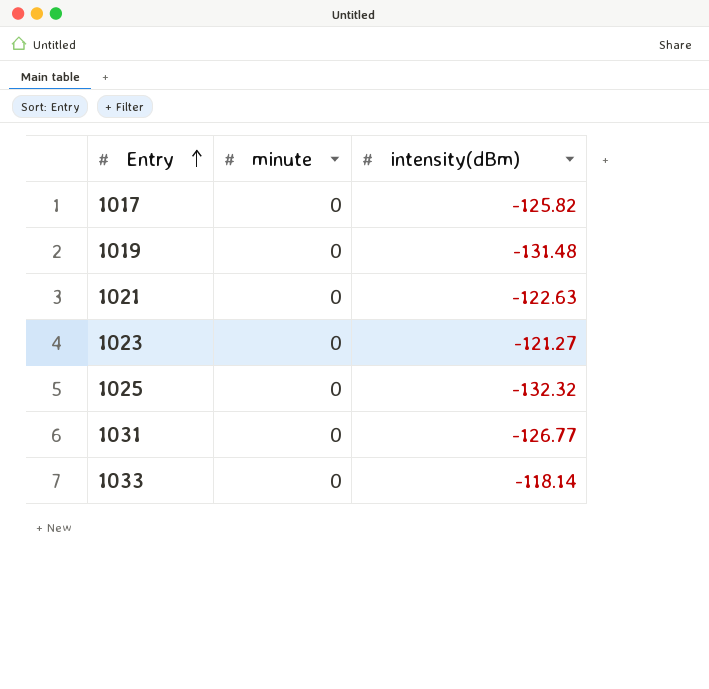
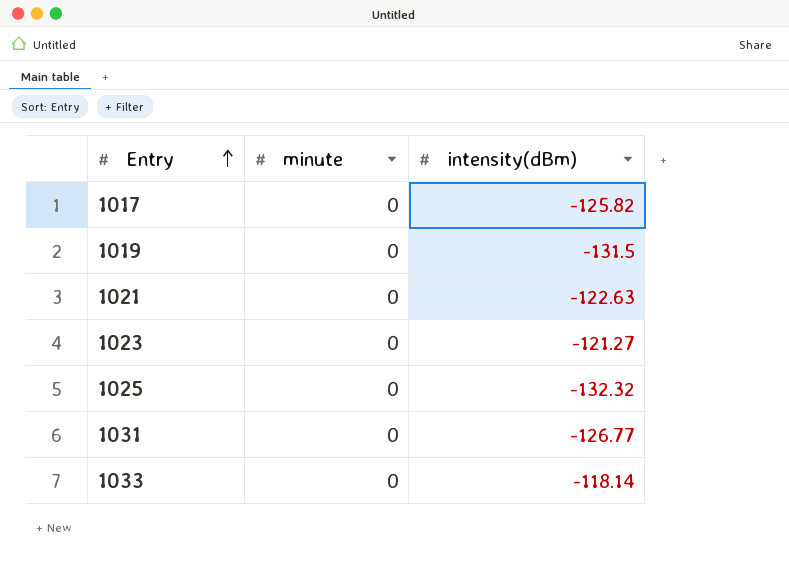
1019 | intensity(dBm): -131.48 -> -131.5

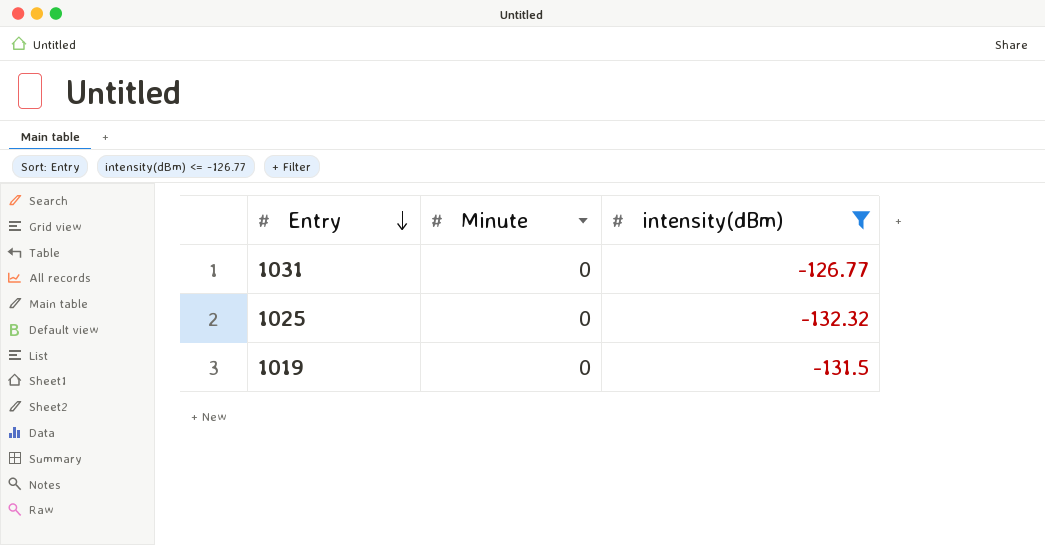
filter: none -> intensity(dBm) <= -126.77
row order: Entry ascending -> Entry descending
column name: minute -> Minute

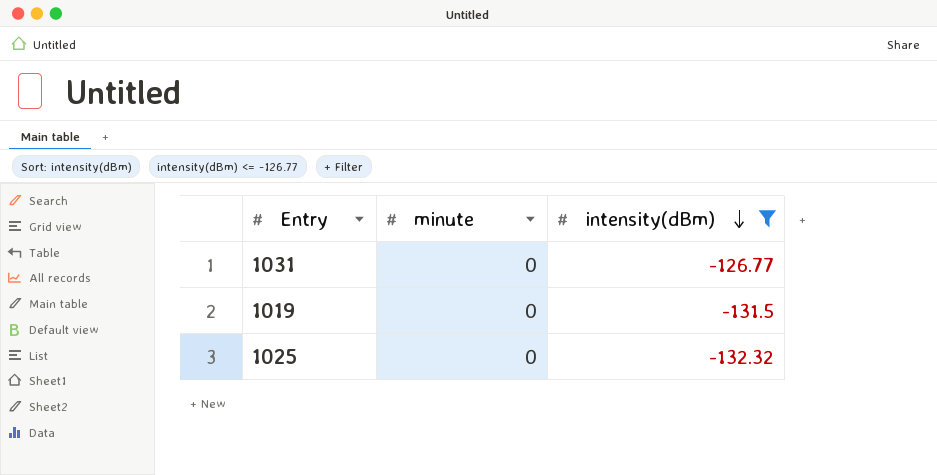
row order: Entry descending -> intensity(dBm) descending
column name: Minute -> minute

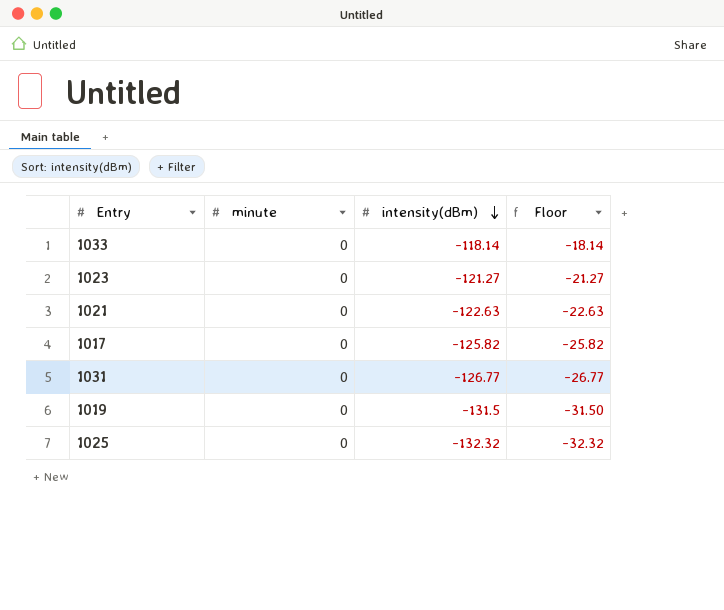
filter: intensity(dBm) <= -126.77 -> none
column Floor | formula: none -> [intensity(dBm)] + 100

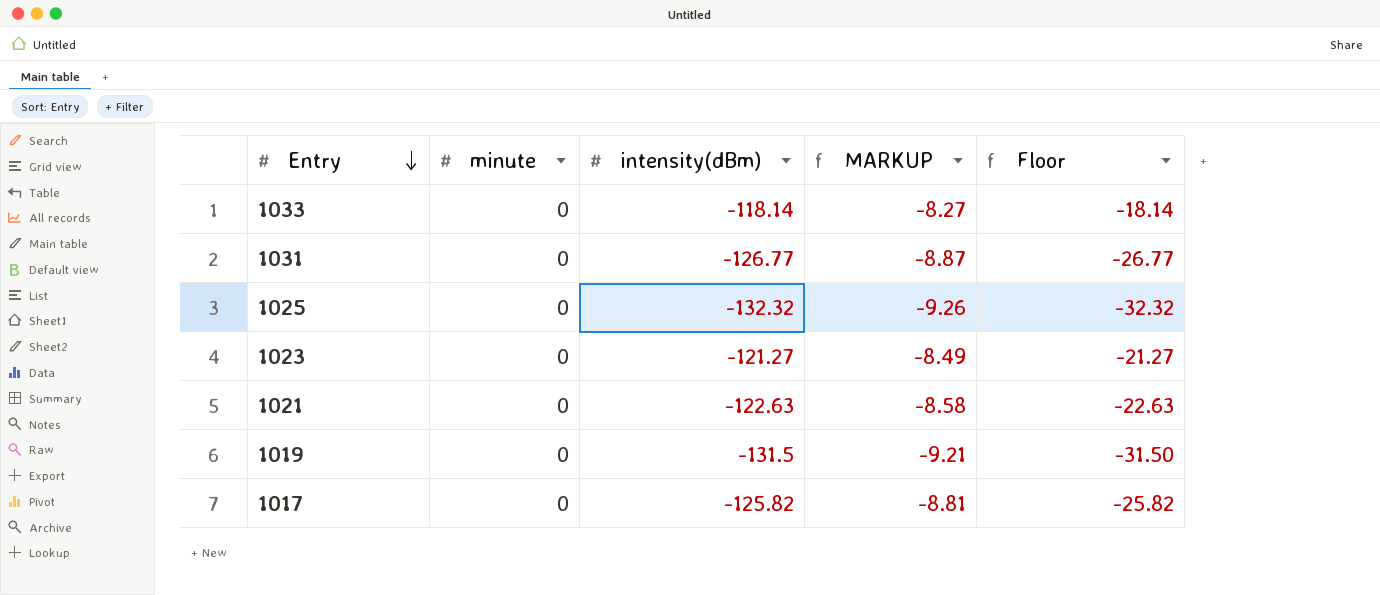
row order: intensity(dBm) descending -> Entry descending
column MARKUP | formula: none -> [intensity(dBm)] * 0.07

